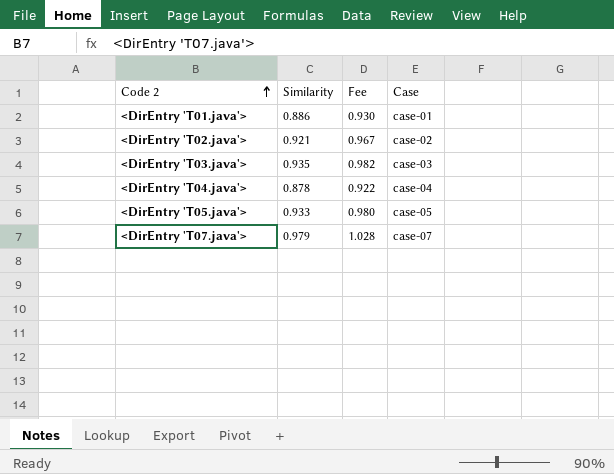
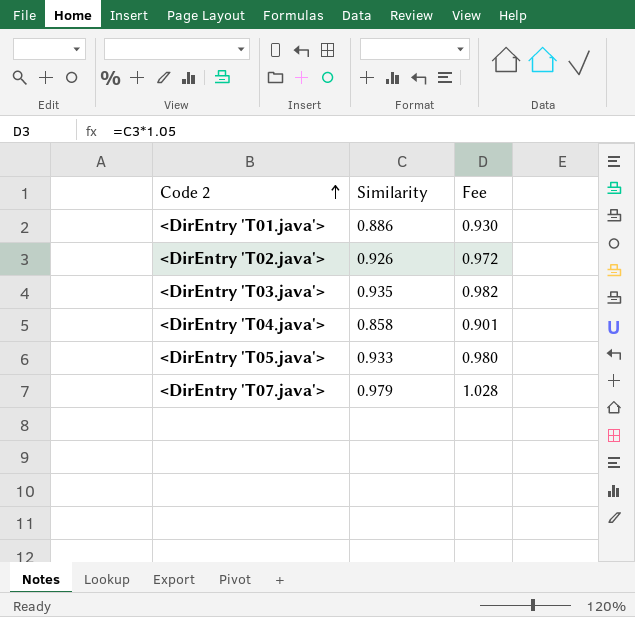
column Case | position: 4 -> none
<DirEntry 'T02.java'> | Similarity: 0.921 -> 0.926
<DirEntry 'T02.java'> | Fee: 0.967 -> 0.972
<DirEntry 'T04.java'> | Similarity: 0.878 -> 0.858
<DirEntry 'T04.java'> | Fee: 0.922 -> 0.901

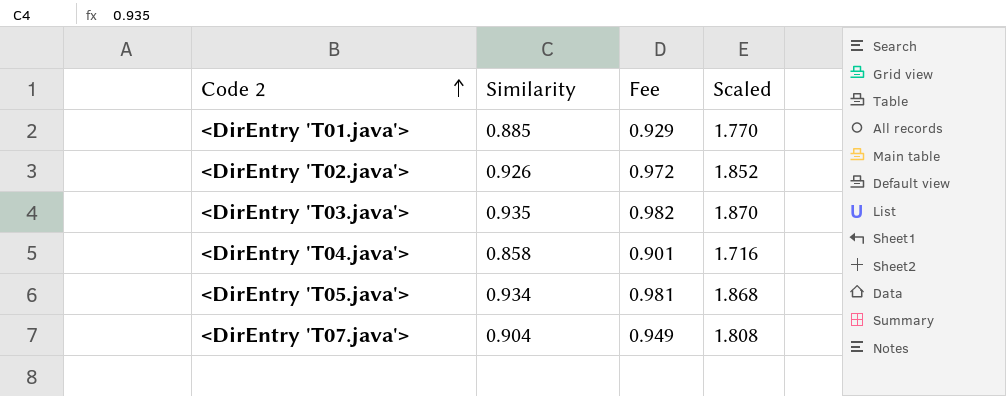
column Scaled | formula: none -> [Similarity] * 2
<DirEntry 'T01.java'> | Similarity: 0.886 -> 0.885
<DirEntry 'T01.java'> | Fee: 0.930 -> 0.929
<DirEntry 'T05.java'> | Similarity: 0.933 -> 0.934
<DirEntry 'T05.java'> | Fee: 0.980 -> 0.981
<DirEntry 'T07.java'> | Similarity: 0.979 -> 0.904
<DirEntry 'T07.java'> | Fee: 1.028 -> 0.949

